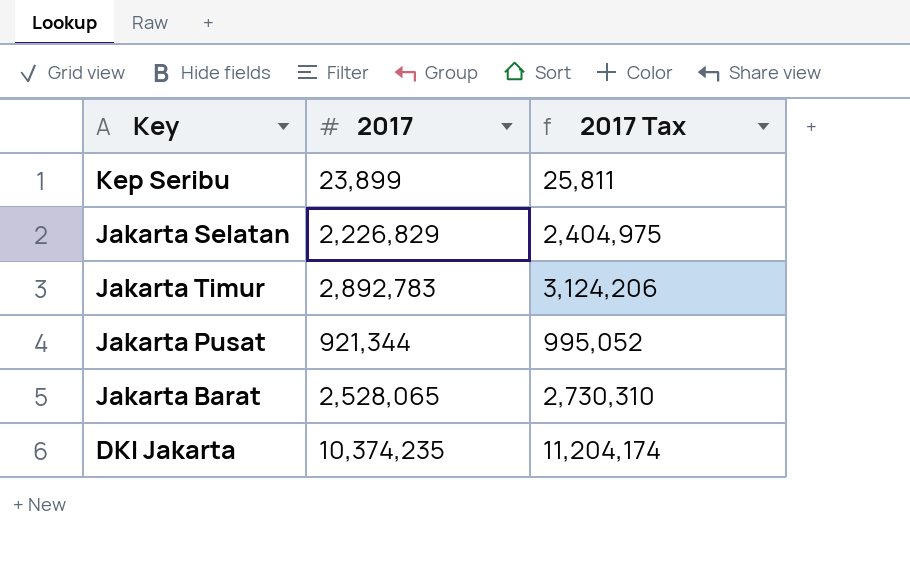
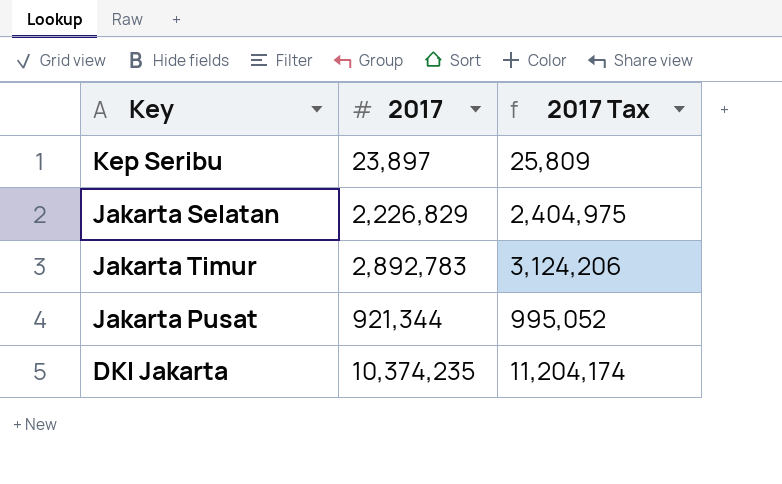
row Jakarta Barat: 2,528,065 | 2,730,310 -> none
Kep Seribu | 2017: 23,899 -> 23,897
Kep Seribu | 2017 Tax: 25,811 -> 25,809

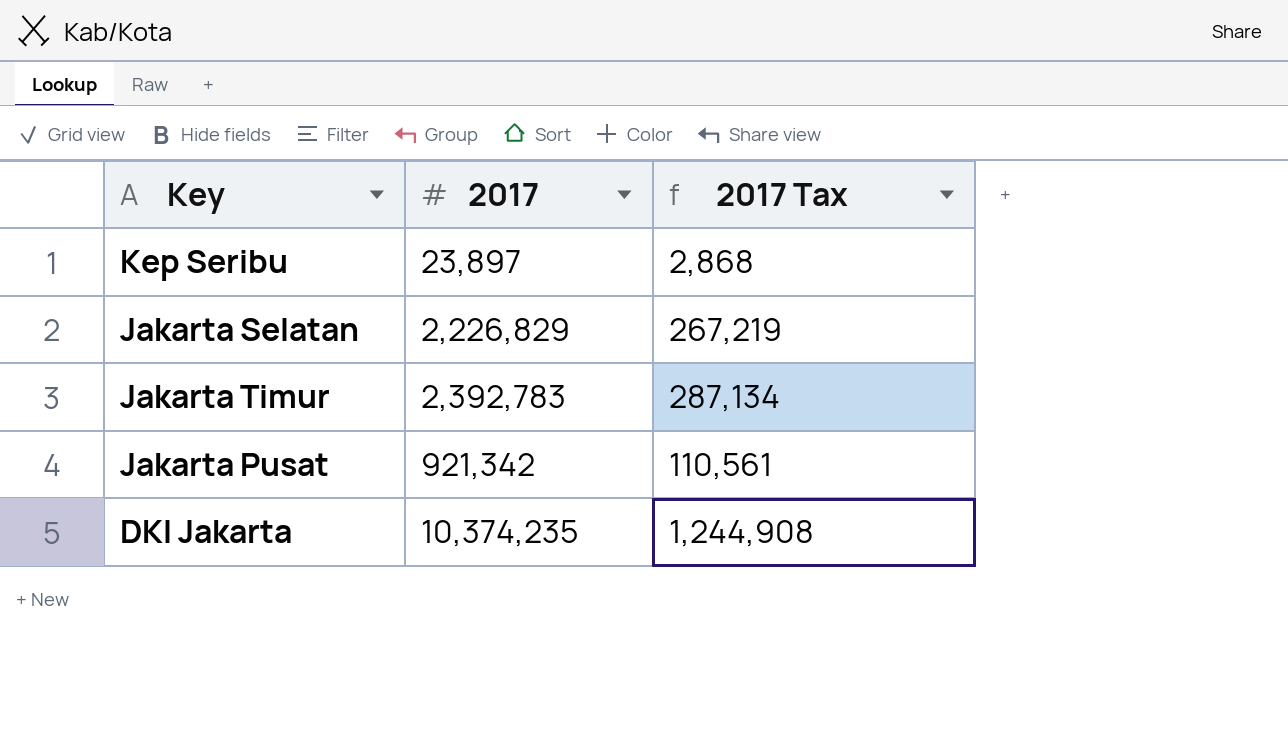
column 2017 Tax | formula: [2017] * 1.08 -> [2017] * 0.12
Jakarta Timur | 2017: 2,892,783 -> 2,392,783
Jakarta Pusat | 2017: 921,344 -> 921,342

